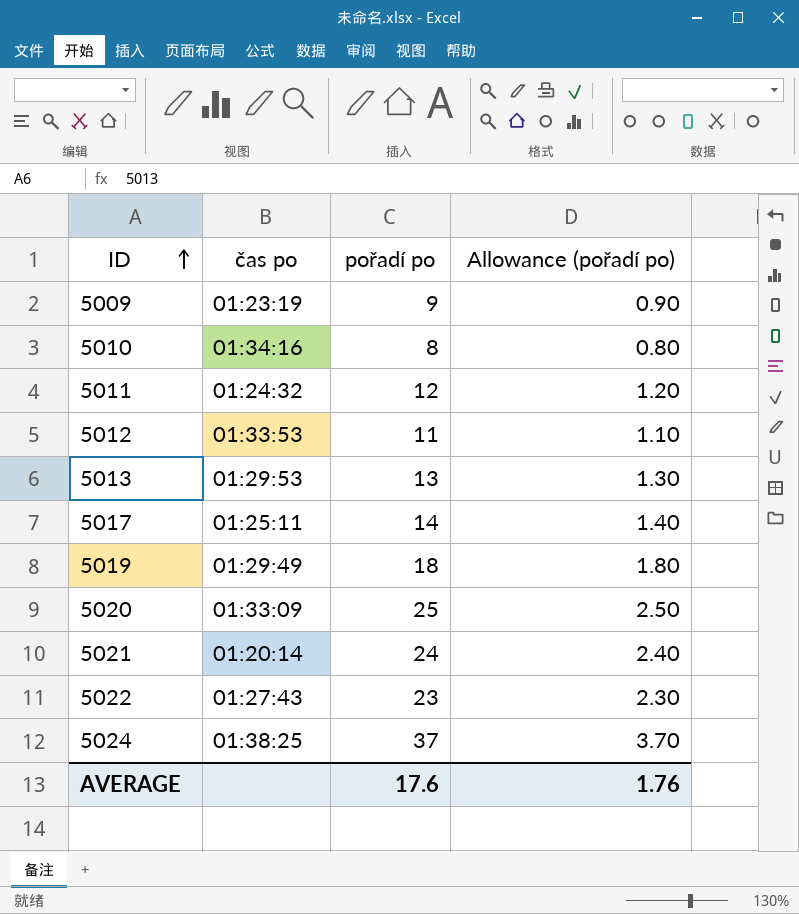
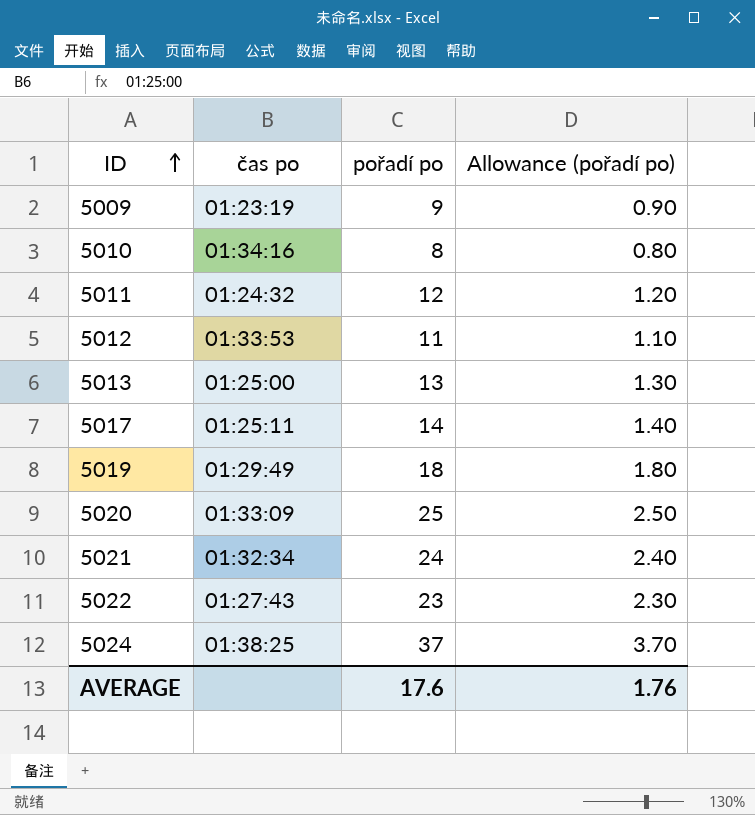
5013 | čas po: 01:29:53 -> 01:25:00
5021 | čas po: 01:20:14 -> 01:32:34

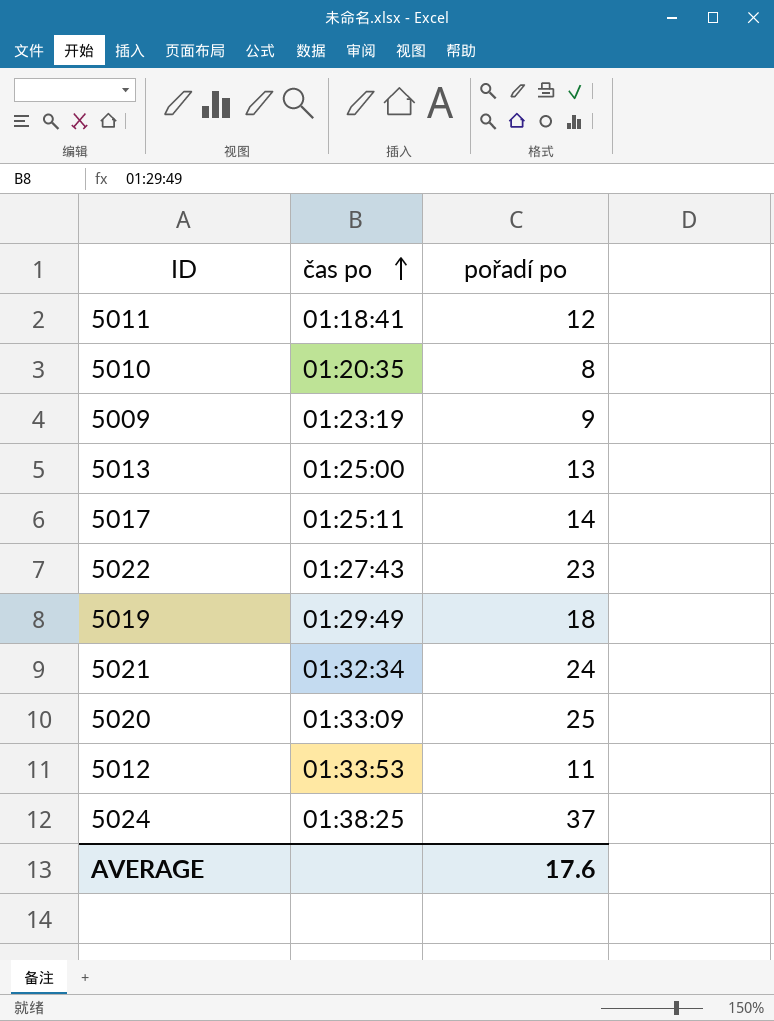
row order: ID ascending -> čas po ascending
column Allowance (pořadí po) | formula: [pořadí po] * 0.1 -> none
5011 | čas po: 01:24:32 -> 01:18:41
5010 | čas po: 01:34:16 -> 01:20:35

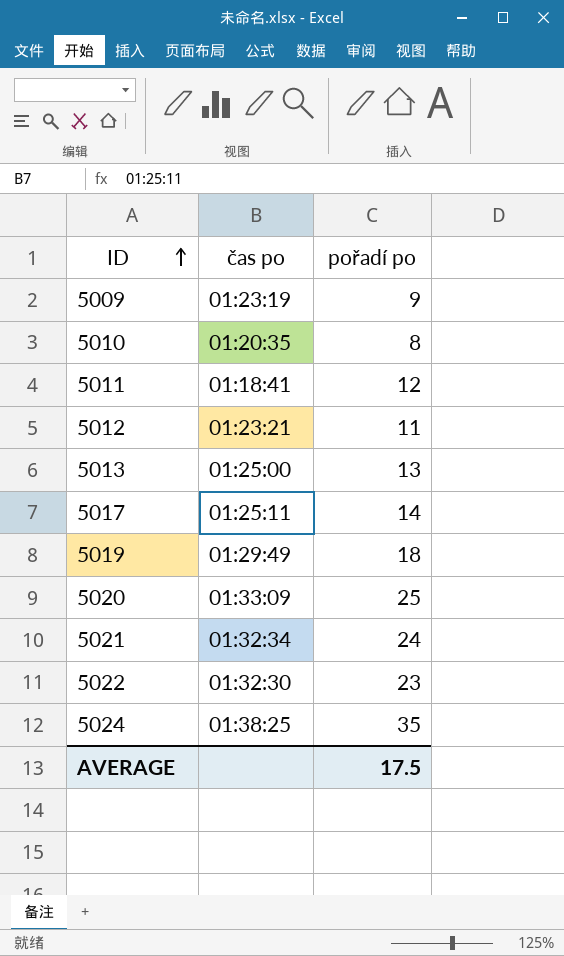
row order: čas po ascending -> ID ascending
5012 | čas po: 01:33:53 -> 01:23:21
5022 | čas po: 01:27:43 -> 01:32:30
5024 | pořadí po: 37 -> 35
AVERAGE | pořadí po: 17.6 -> 17.5

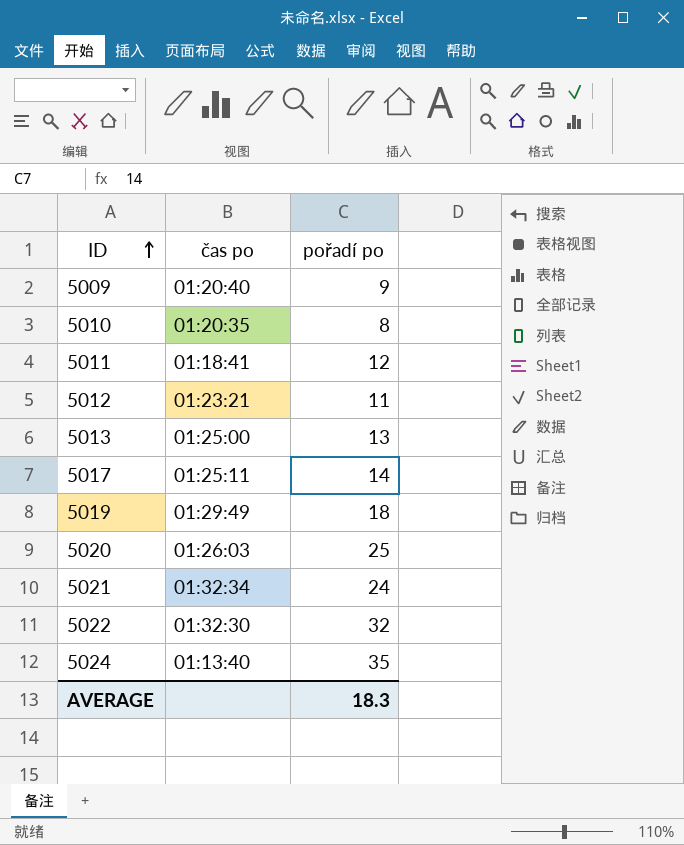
5009 | čas po: 01:23:19 -> 01:20:40
5020 | čas po: 01:33:09 -> 01:26:03
5022 | pořadí po: 23 -> 32
5024 | čas po: 01:38:25 -> 01:13:40
AVERAGE | pořadí po: 17.5 -> 18.3

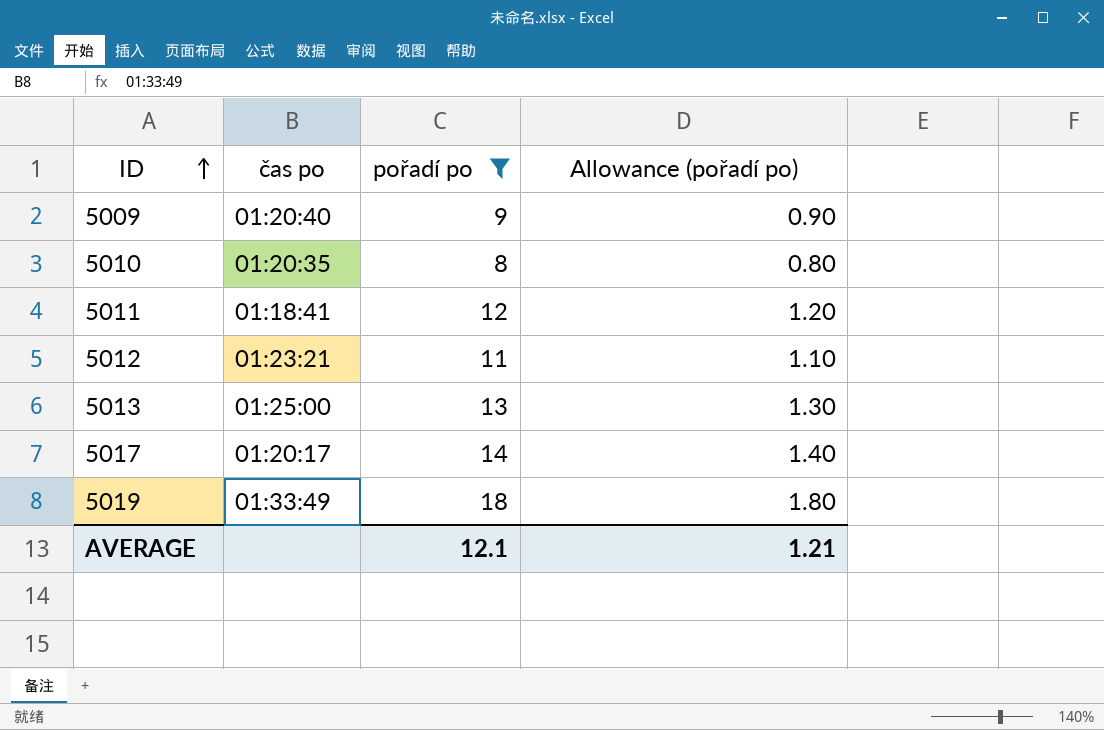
filter: none -> pořadí po <= 18
column Allowance (pořadí po) | formula: none -> [pořadí po] * 0.1
5017 | čas po: 01:25:11 -> 01:20:17
5019 | čas po: 01:29:49 -> 01:33:49
AVERAGE | pořadí po: 18.3 -> 12.1

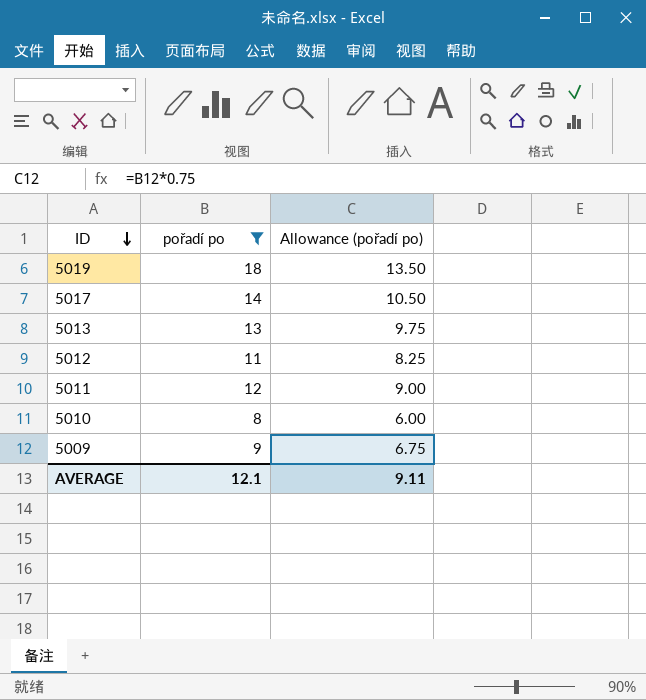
row order: ID ascending -> ID descending
column čas po | position: 2 -> none
column Allowance (pořadí po) | formula: [pořadí po] * 0.1 -> [pořadí po] * 0.75
AVERAGE | Allowance (pořadí po): 1.21 -> 9.11

